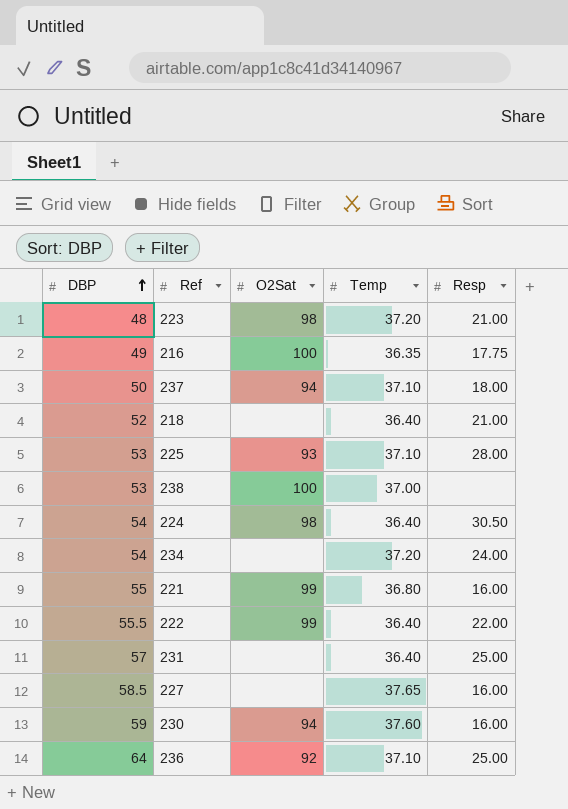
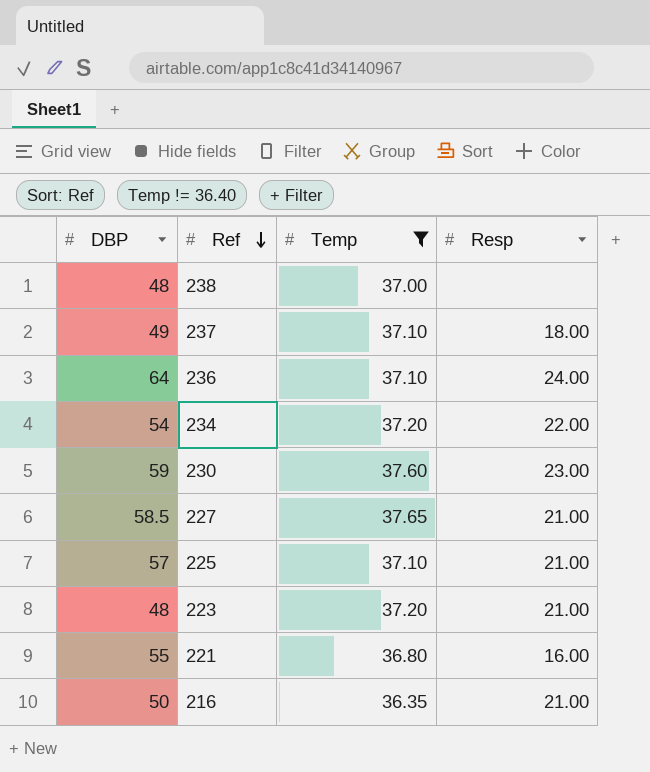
filter: none -> Temp != 36.40
row order: DBP ascending -> Ref descending
column O2Sat | position: 3 -> none
238 | DBP: 53 -> 48
237 | DBP: 50 -> 49
236 | Resp: 25.00 -> 24.00
234 | Resp: 24.00 -> 22.00
230 | Resp: 16.00 -> 23.00
227 | Resp: 16.00 -> 21.00
225 | DBP: 53 -> 57
225 | Resp: 28.00 -> 21.00
216 | DBP: 49 -> 50
216 | Resp: 17.75 -> 21.00

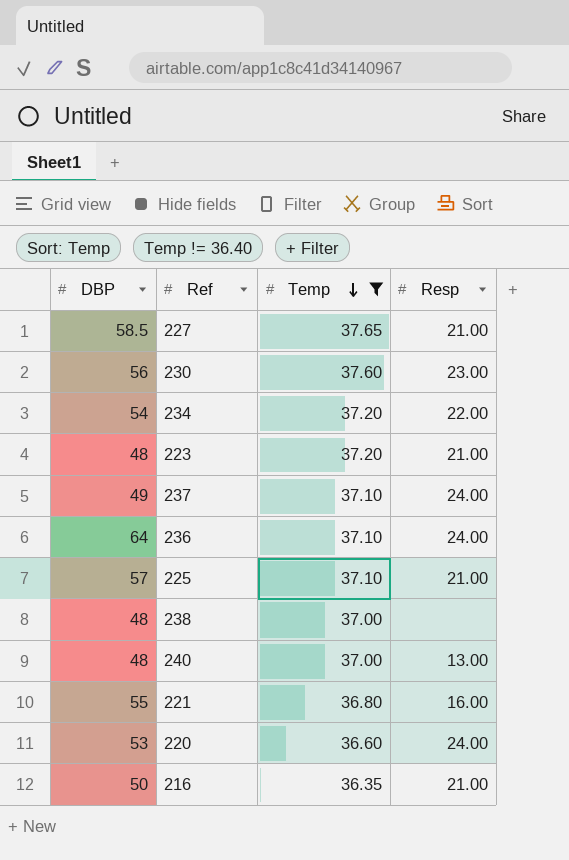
row order: Ref descending -> Temp descending
230 | DBP: 59 -> 56
237 | Resp: 18.00 -> 24.00
row 240: none -> 48 | 37.00 | 13.00
row 220: none -> 53 | 36.60 | 24.00

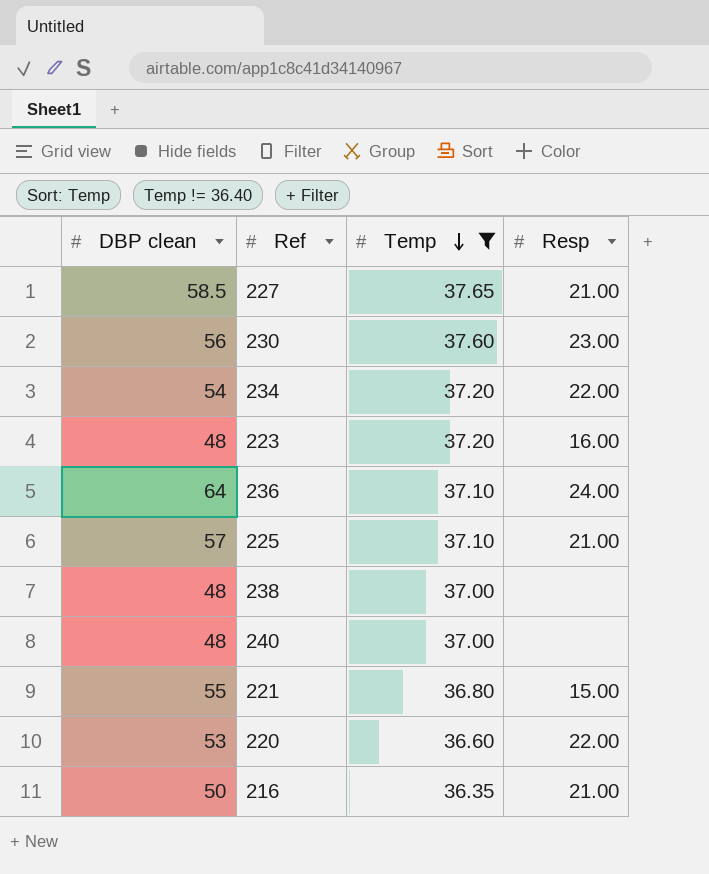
column name: DBP -> DBP clean
row 237: 49 | 37.10 | 24.00 -> none
223 | Resp: 21.00 -> 16.00
240 | Resp: 13.00 -> none
221 | Resp: 16.00 -> 15.00
220 | Resp: 24.00 -> 22.00

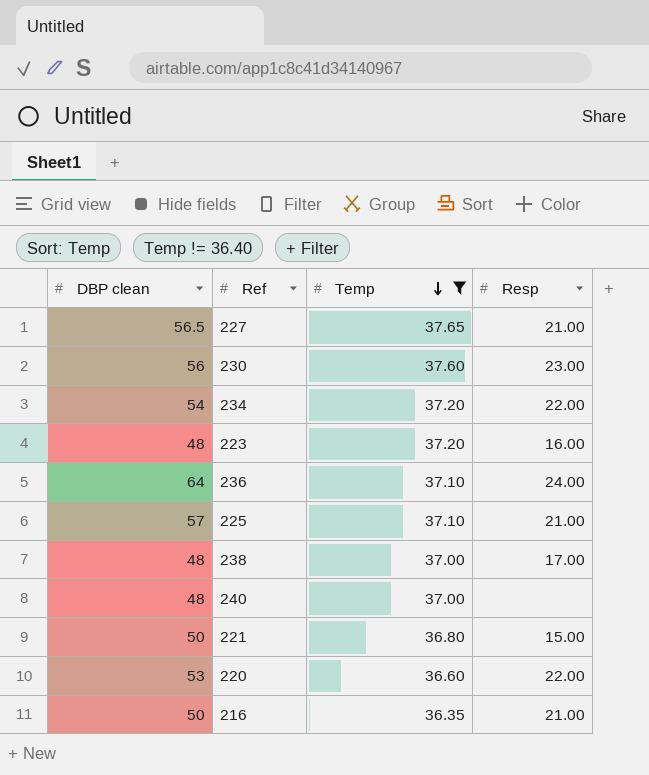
227 | DBP clean: 58.5 -> 56.5
238 | Resp: none -> 17.00
221 | DBP clean: 55 -> 50

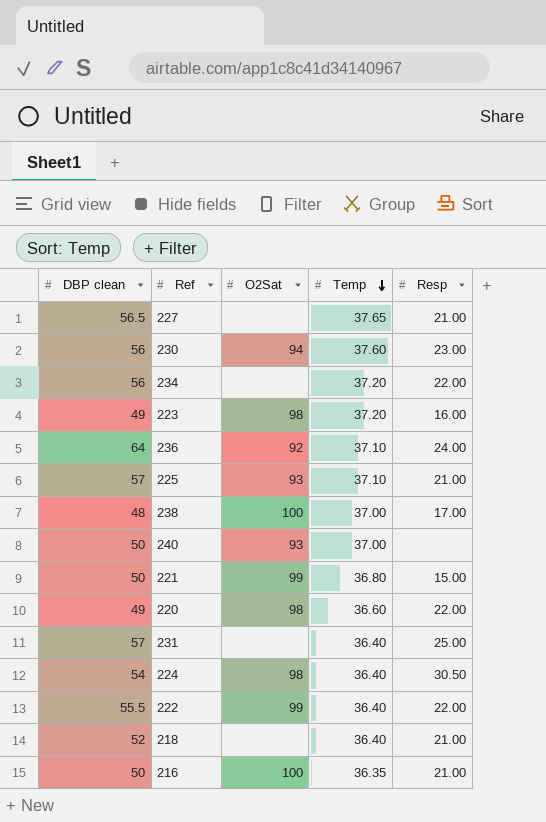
filter: Temp != 36.40 -> none
column O2Sat | position: none -> 3
234 | DBP clean: 54 -> 56
223 | DBP clean: 48 -> 49
240 | DBP clean: 48 -> 50
220 | DBP clean: 53 -> 49

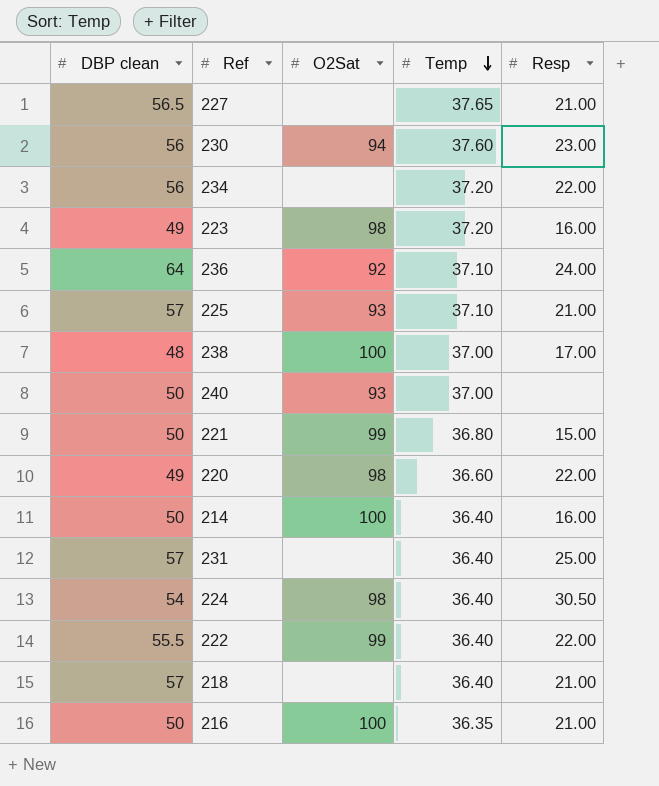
row 214: none -> 50 | 100 | 36.40 | 16.00
218 | DBP clean: 52 -> 57

